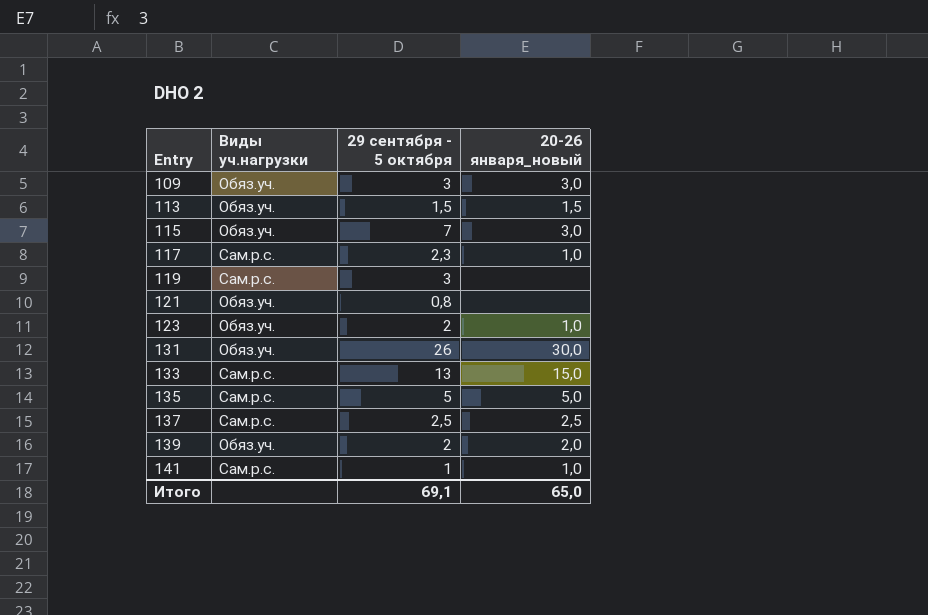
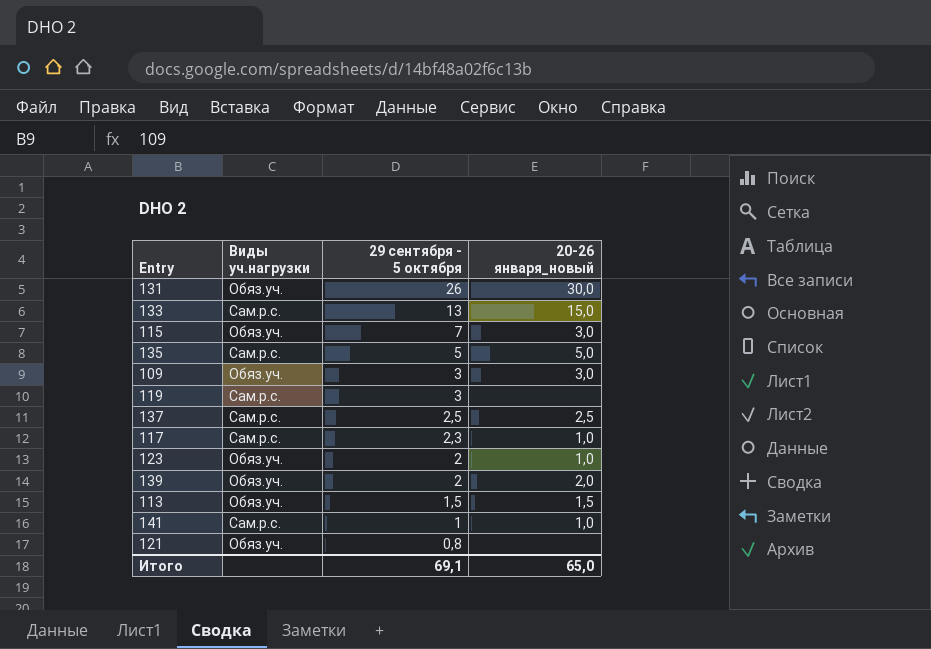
row order: Entry ascending -> 29 сентября - 5 октября descending

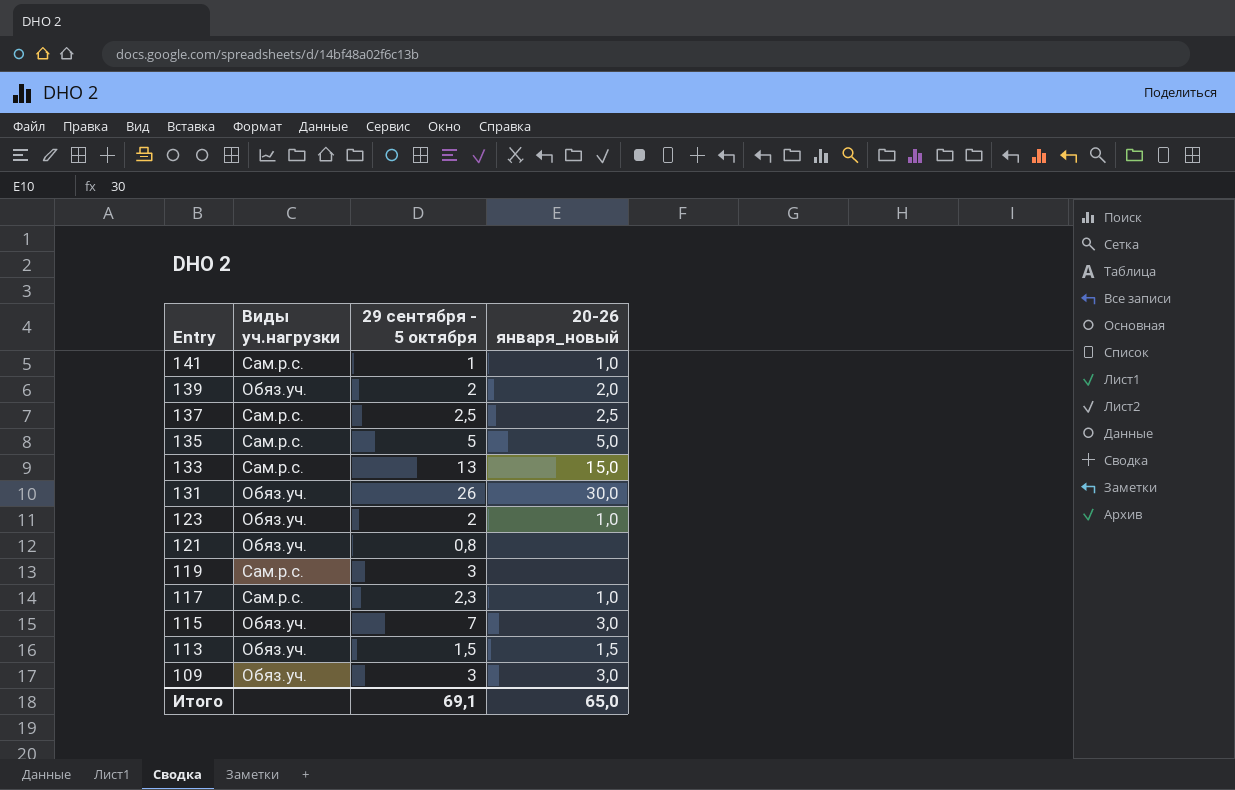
row order: 29 сентября - 5 октября descending -> Entry descending

